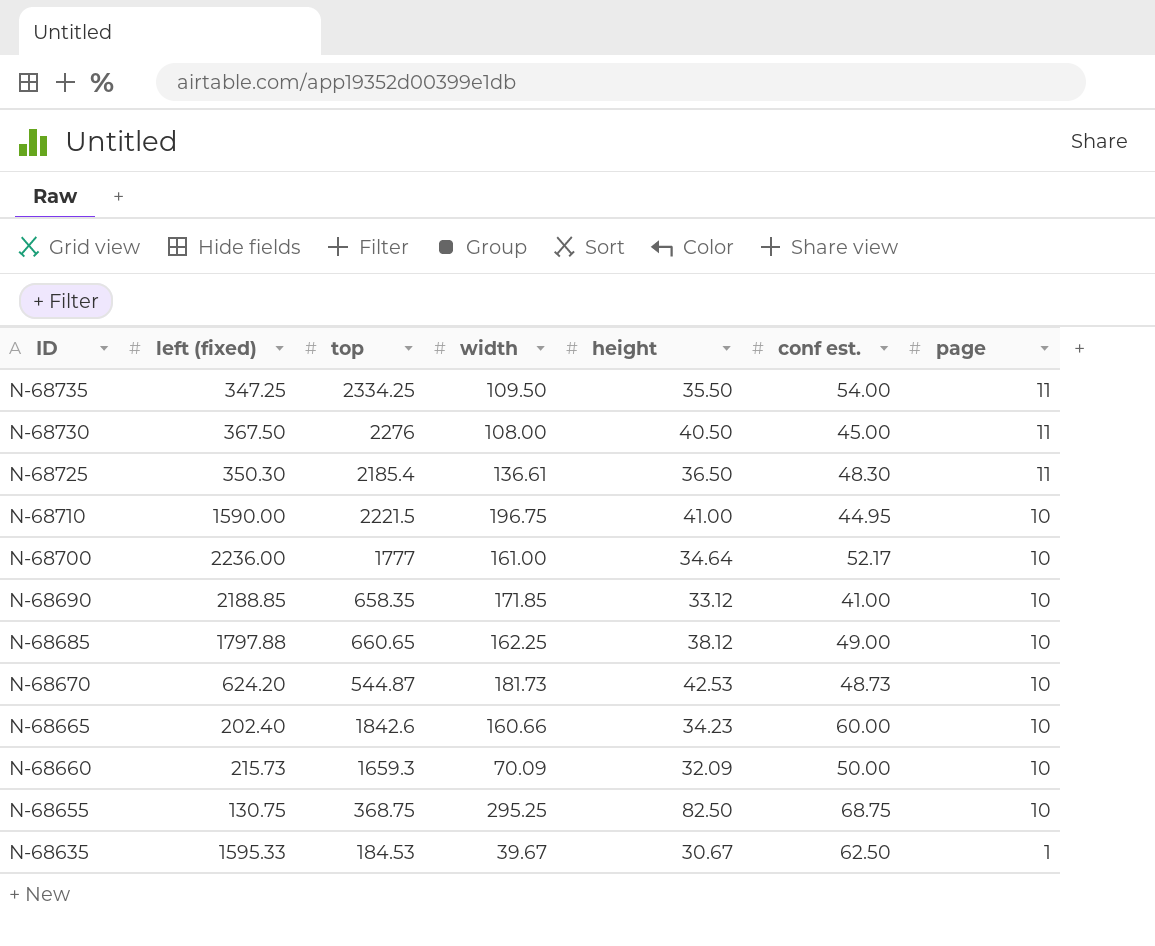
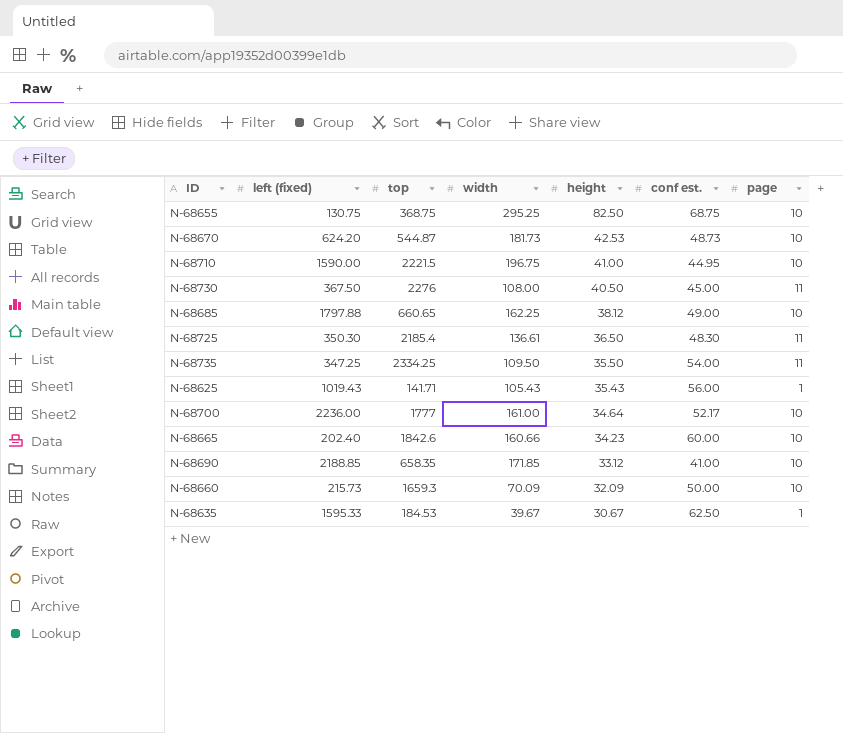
row order: ID descending -> height descending
row N-68625: none -> 1019.43 | 141.71 | 105.43 | 35.43 | 56.00 | 1

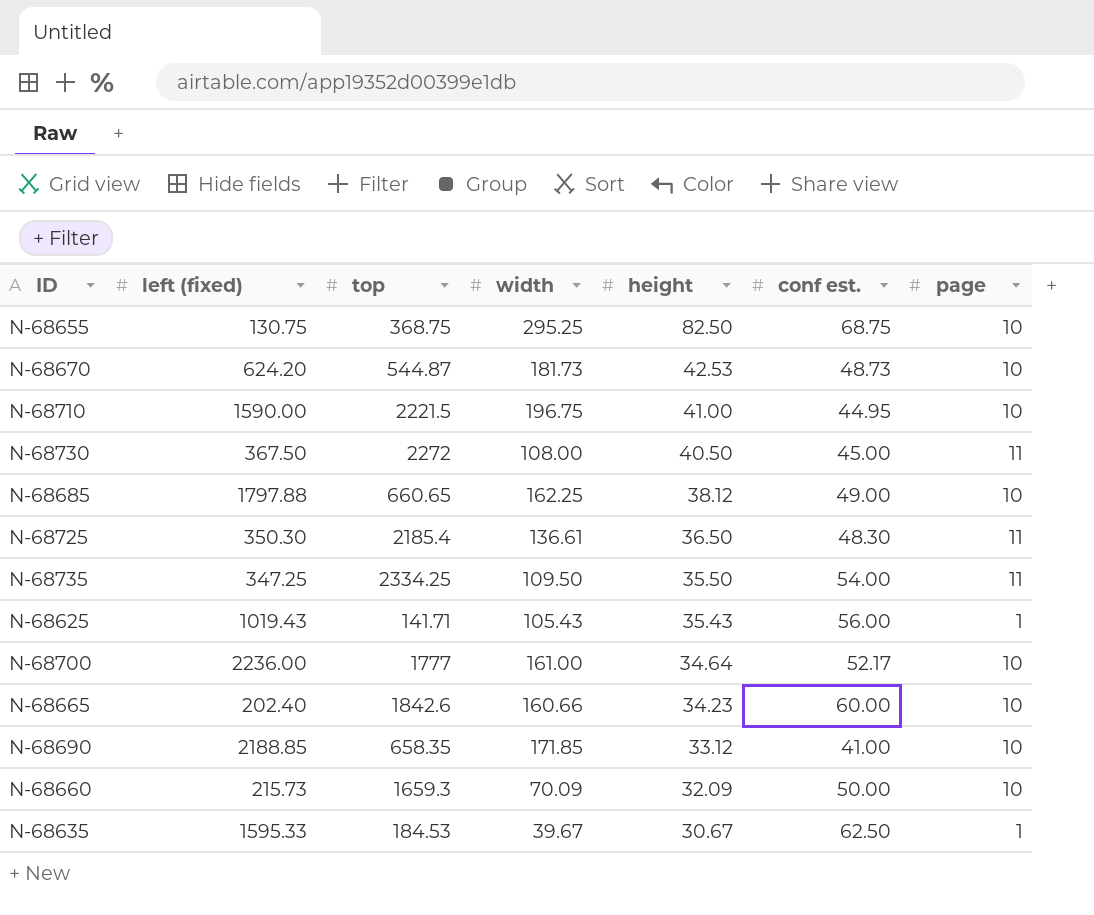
N-68730 | top: 2276 -> 2272

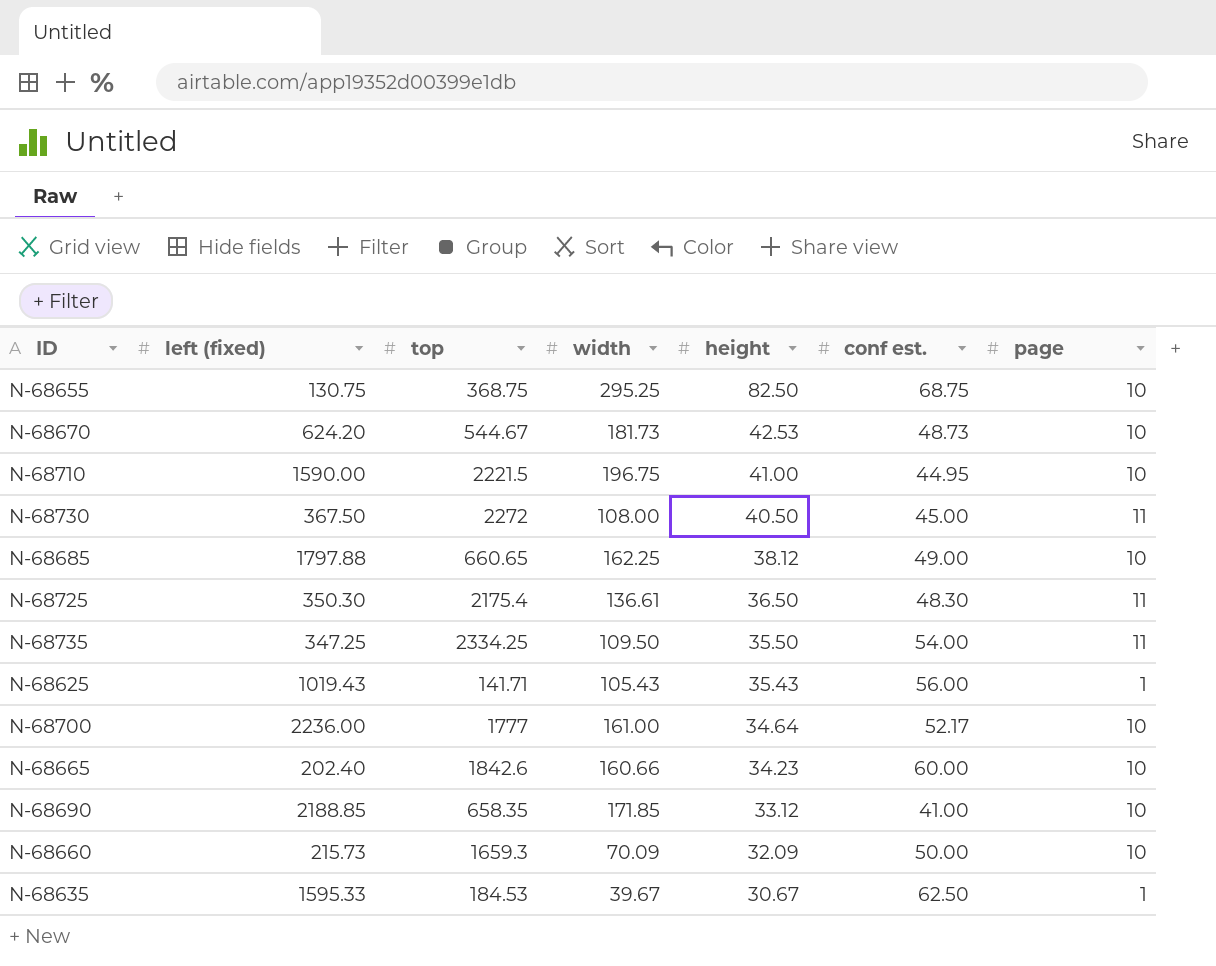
N-68670 | top: 544.87 -> 544.67
N-68725 | top: 2185.4 -> 2175.4

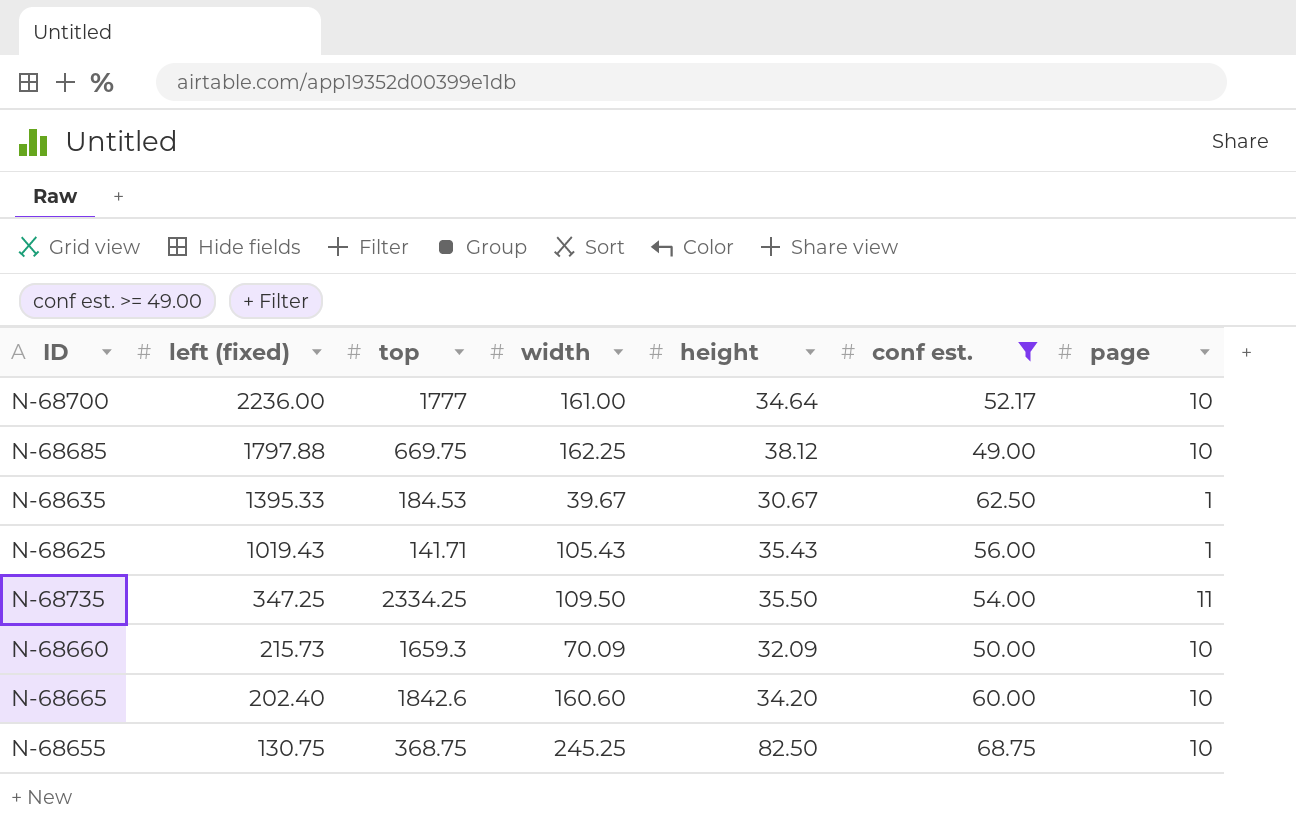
filter: none -> conf est. >= 49.00
row order: height descending -> left (fixed) descending
N-68685 | top: 660.65 -> 669.75
N-68635 | left (fixed): 1595.33 -> 1395.33
N-68665 | width: 160.66 -> 160.60
N-68665 | height: 34.23 -> 34.20
N-68655 | width: 295.25 -> 245.25

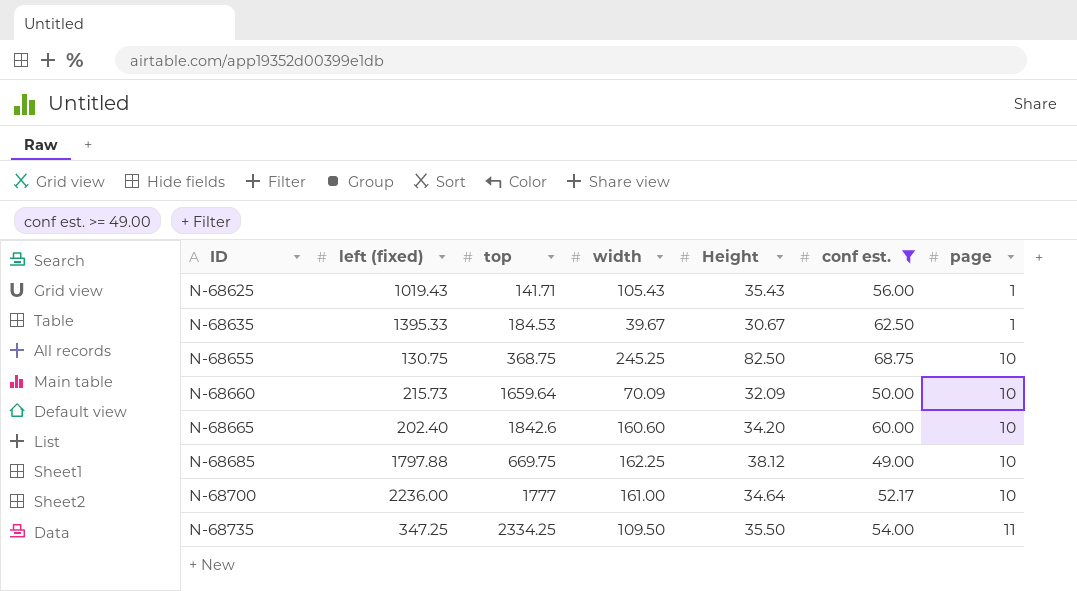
row order: left (fixed) descending -> ID ascending
column name: height -> Height
N-68660 | top: 1659.3 -> 1659.64

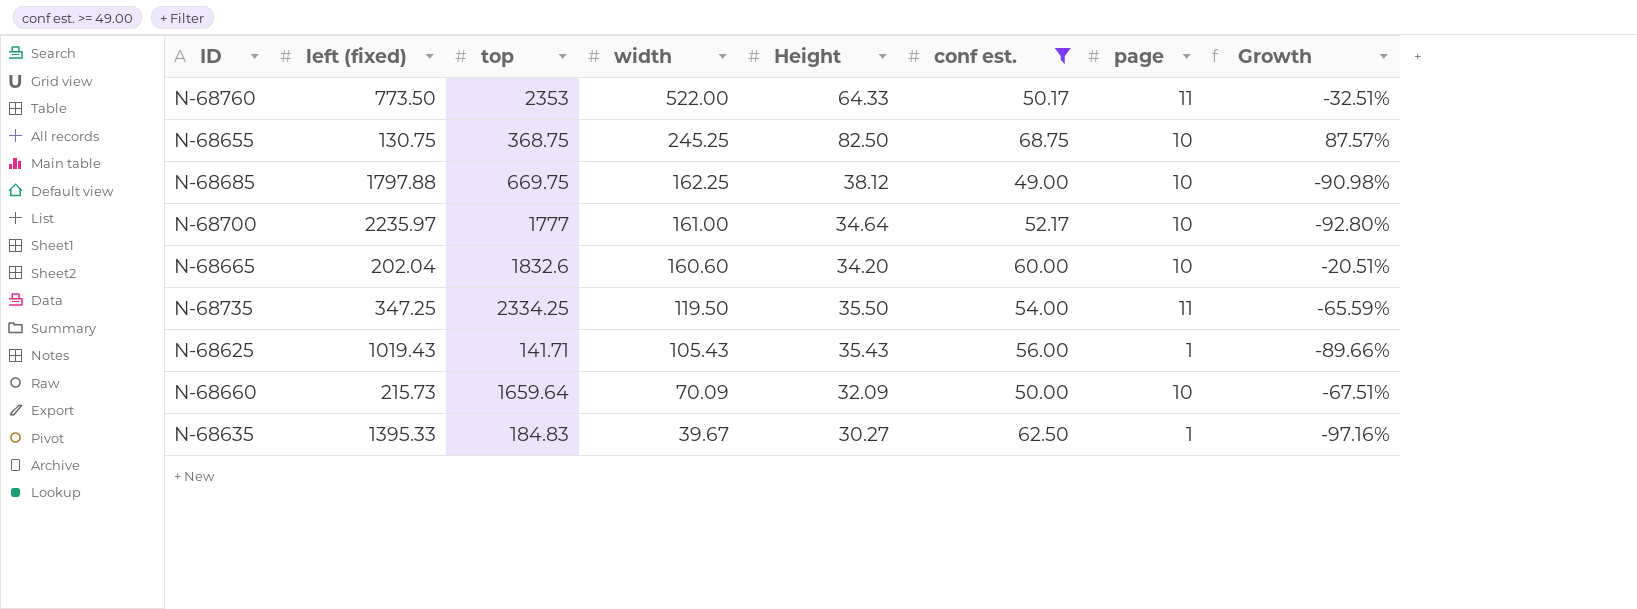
row order: ID ascending -> width descending
column Growth | formula: none -> ([width] - [left (fixed)]) / [left (fixed)]
row N-68760: none -> 773.50 | 2353 | 522.00 | 64.33 | 50.17 | 11 | -32.51%
N-68700 | left (fixed): 2236.00 -> 2235.97
N-68665 | left (fixed): 202.40 -> 202.04
N-68665 | top: 1842.6 -> 1832.6
N-68735 | width: 109.50 -> 119.50
N-68635 | top: 184.53 -> 184.83
N-68635 | Height: 30.67 -> 30.27

